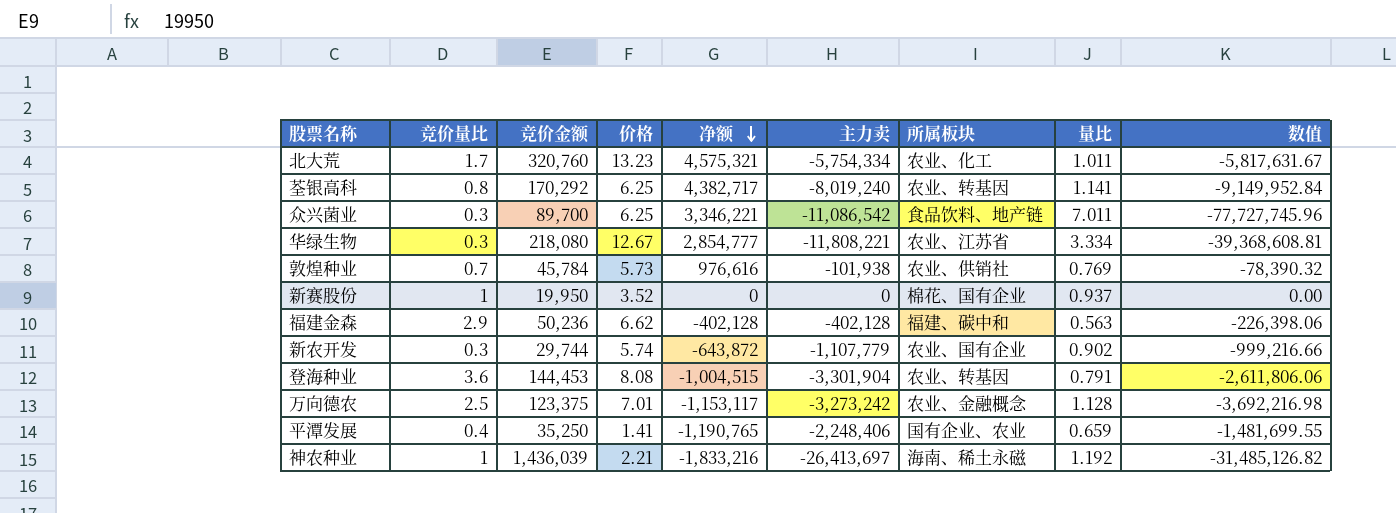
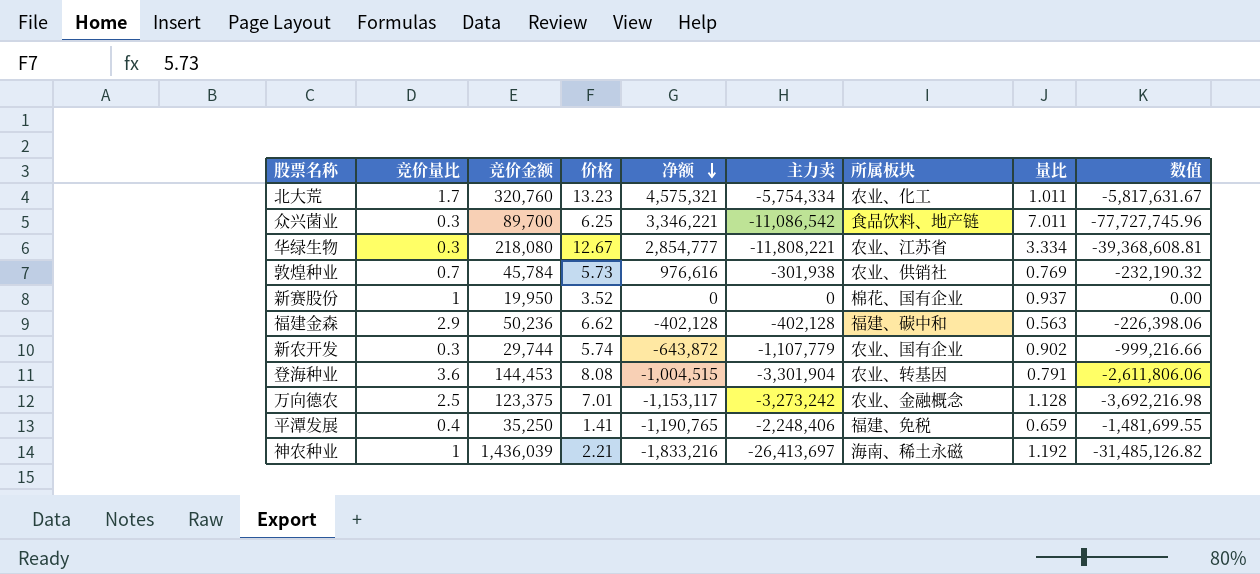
row 荃银高科: 0.8 | 170,292 | 6.25 | 4,382,717 | -8,019,240 | 农业、转基因 | 1.141 | -9,149,952.84 -> none
敦煌种业 | 主力卖: -101,938 -> -301,938
敦煌种业 | 数值: -78,390.32 -> -232,190.32
平潭发展 | 所属板块: 国有企业、农业 -> 福建、免税

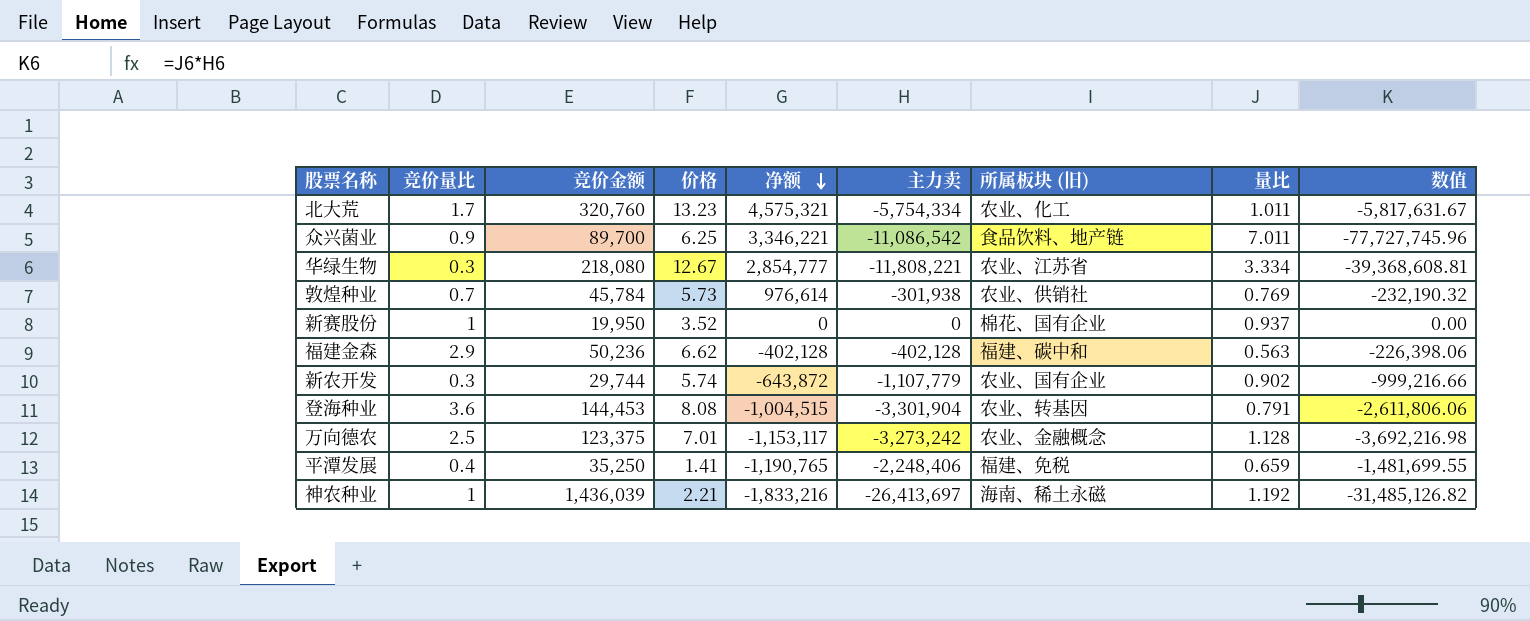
column name: 所属板块 -> 所属板块 (旧)
众兴菌业 | 竞价量比: 0.3 -> 0.9
敦煌种业 | 净额: 976,616 -> 976,614

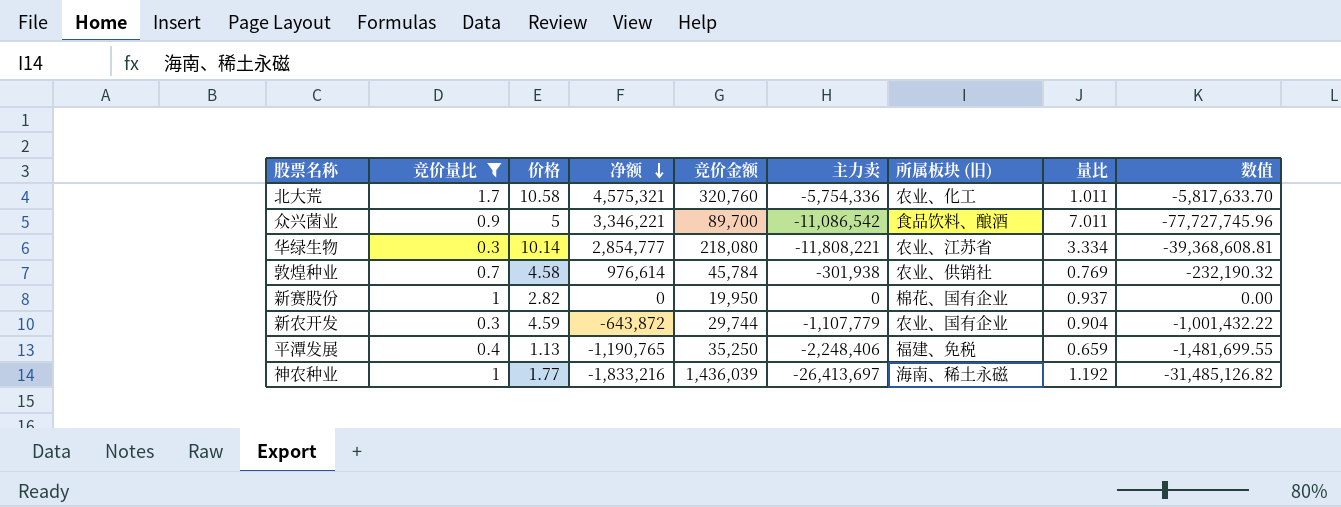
filter: none -> 竞价量比 <= 1.7
column 竞价金额 | position: 3 -> 5
北大荒 | 价格: 13.23 -> 10.58
北大荒 | 主力卖: -5,754,334 -> -5,754,336
北大荒 | 数值: -5,817,631.67 -> -5,817,633.70
众兴菌业 | 价格: 6.25 -> 5
众兴菌业 | 所属板块 (旧): 食品饮料、地产链 -> 食品饮料、酿酒
华绿生物 | 价格: 12.67 -> 10.14
敦煌种业 | 价格: 5.73 -> 4.58
新赛股份 | 价格: 3.52 -> 2.82
新农开发 | 价格: 5.74 -> 4.59
新农开发 | 量比: 0.902 -> 0.904
新农开发 | 数值: -999,216.66 -> -1,001,432.22
平潭发展 | 价格: 1.41 -> 1.13
神农种业 | 价格: 2.21 -> 1.77

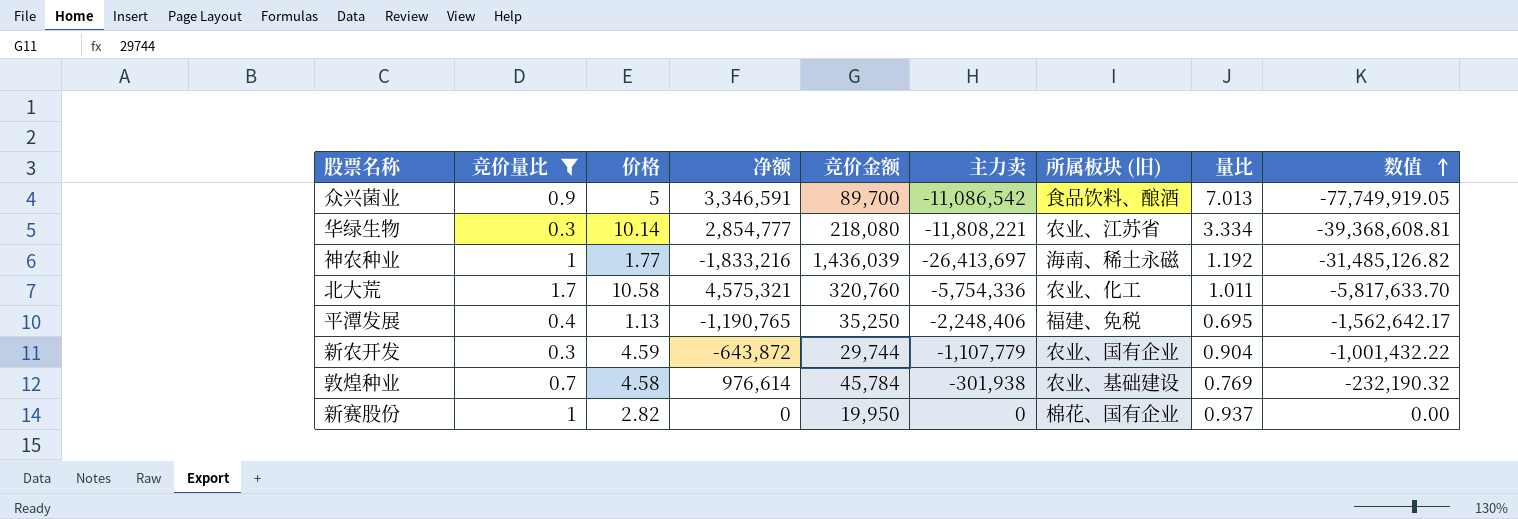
row order: 净额 descending -> 数值 ascending
众兴菌业 | 净额: 3,346,221 -> 3,346,591
众兴菌业 | 量比: 7.011 -> 7.013
众兴菌业 | 数值: -77,727,745.96 -> -77,749,919.05
平潭发展 | 量比: 0.659 -> 0.695
平潭发展 | 数值: -1,481,699.55 -> -1,562,642.17
敦煌种业 | 所属板块 (旧): 农业、供销社 -> 农业、基础建设

